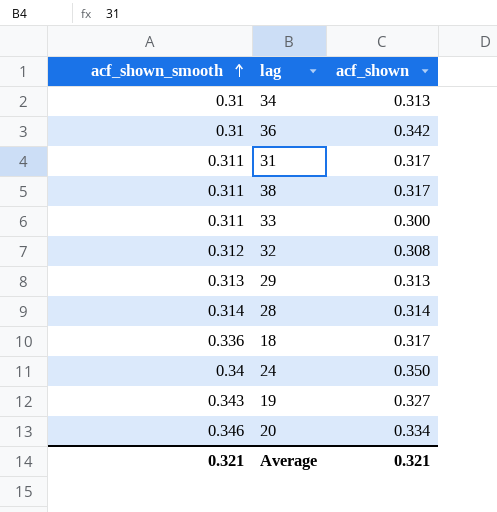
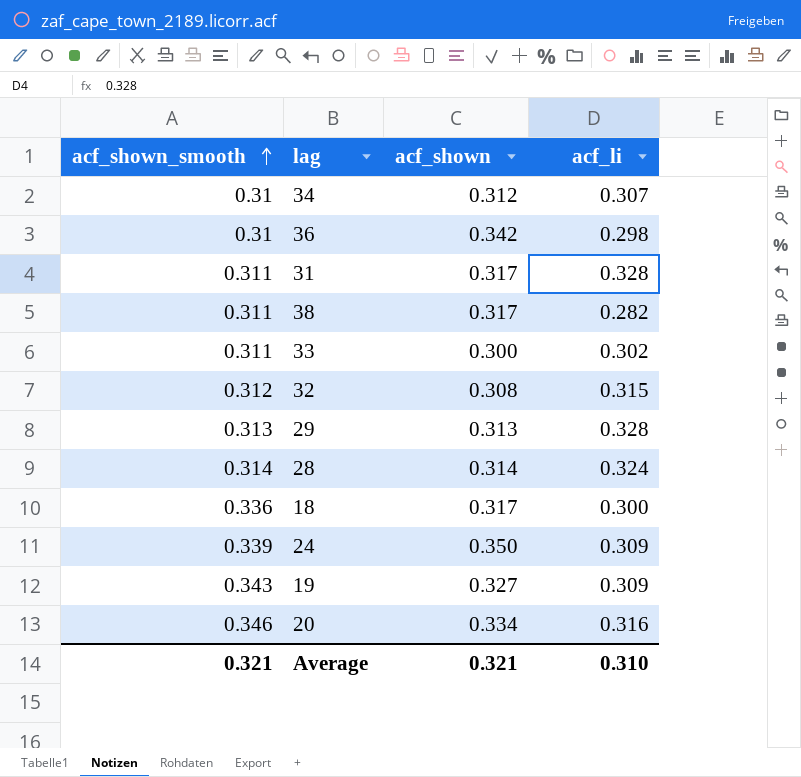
column acf_li | position: none -> 4
34 | acf_shown: 0.313 -> 0.312
24 | acf_shown_smooth: 0.34 -> 0.339

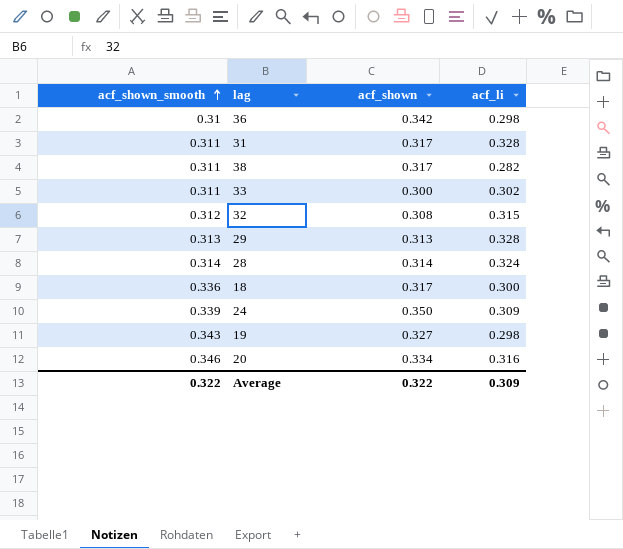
row 34: 0.31 | 0.312 | 0.307 -> none
19 | acf_li: 0.309 -> 0.298
Average | acf_shown_smooth: 0.321 -> 0.322
Average | acf_shown: 0.321 -> 0.322
Average | acf_li: 0.310 -> 0.309

